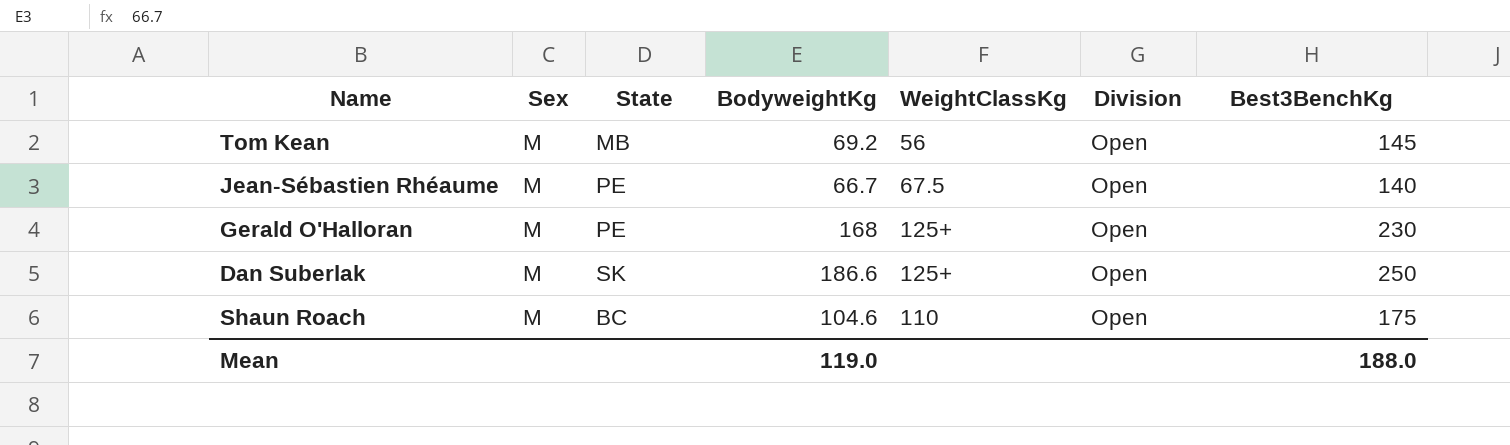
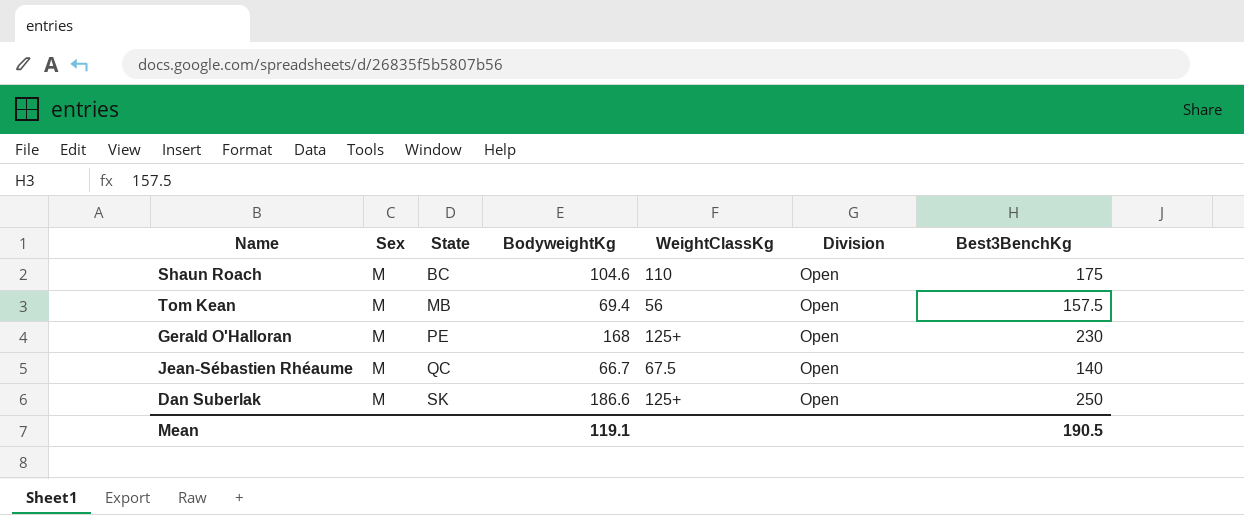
row order: none -> State ascending
Tom Kean | BodyweightKg: 69.2 -> 69.4
Tom Kean | Best3BenchKg: 145 -> 157.5
Jean-Sébastien Rhéaume | State: PE -> QC
Mean | BodyweightKg: 119.0 -> 119.1
Mean | Best3BenchKg: 188.0 -> 190.5

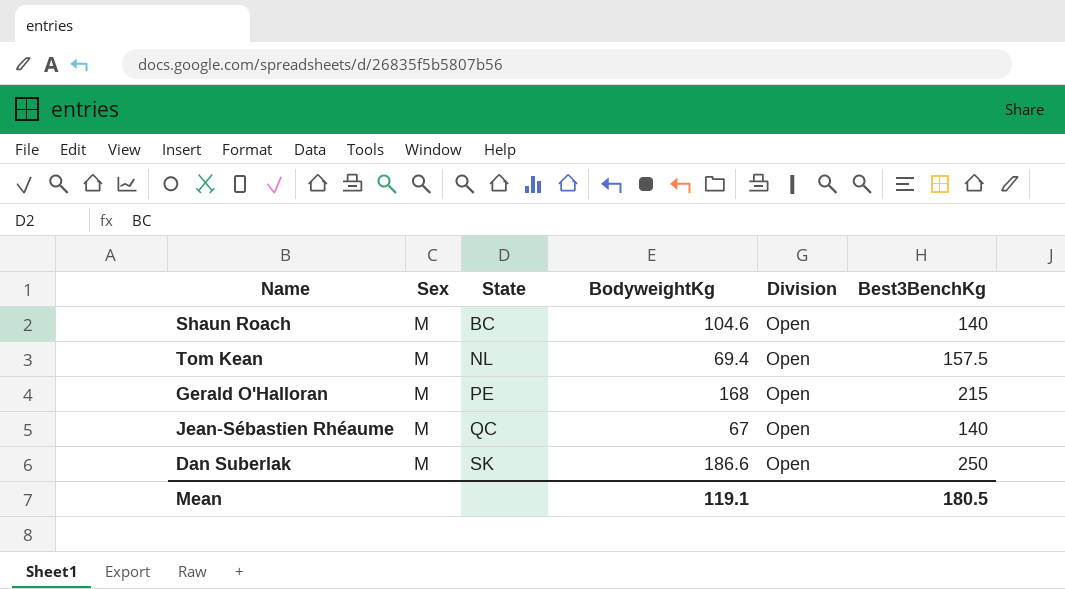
column WeightClassKg | position: 5 -> none
Shaun Roach | Best3BenchKg: 175 -> 140
Tom Kean | State: MB -> NL
Gerald O'Halloran | Best3BenchKg: 230 -> 215
Jean-Sébastien Rhéaume | BodyweightKg: 66.7 -> 67
Mean | Best3BenchKg: 190.5 -> 180.5

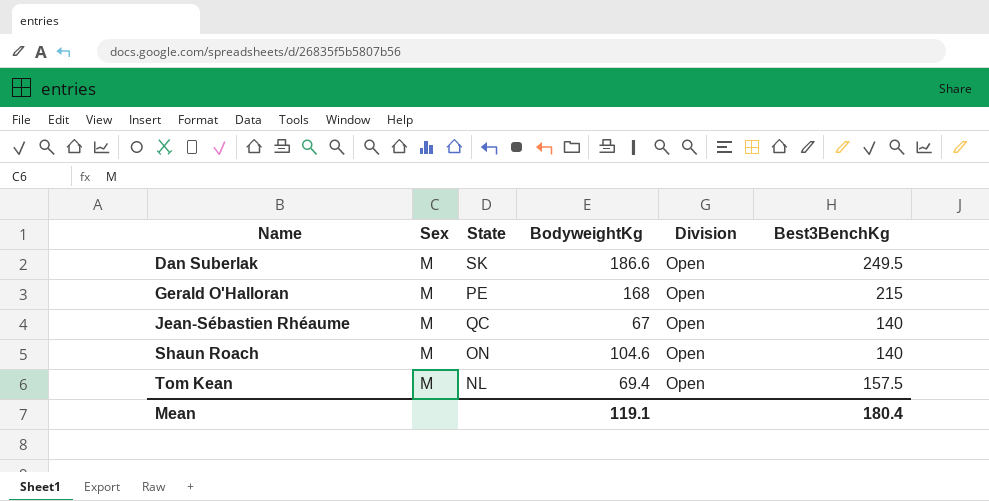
row order: State ascending -> Name ascending
Dan Suberlak | Best3BenchKg: 250 -> 249.5
Shaun Roach | State: BC -> ON
Mean | Best3BenchKg: 180.5 -> 180.4

